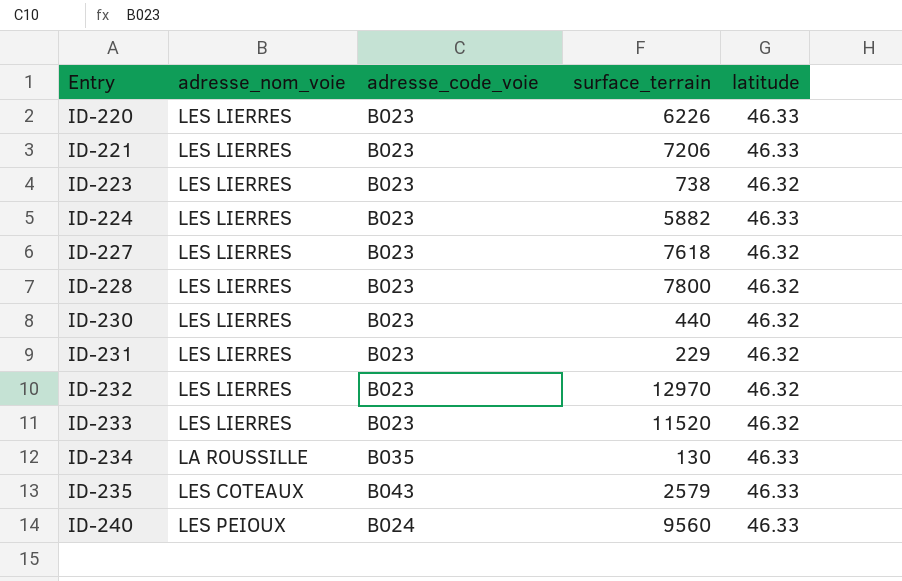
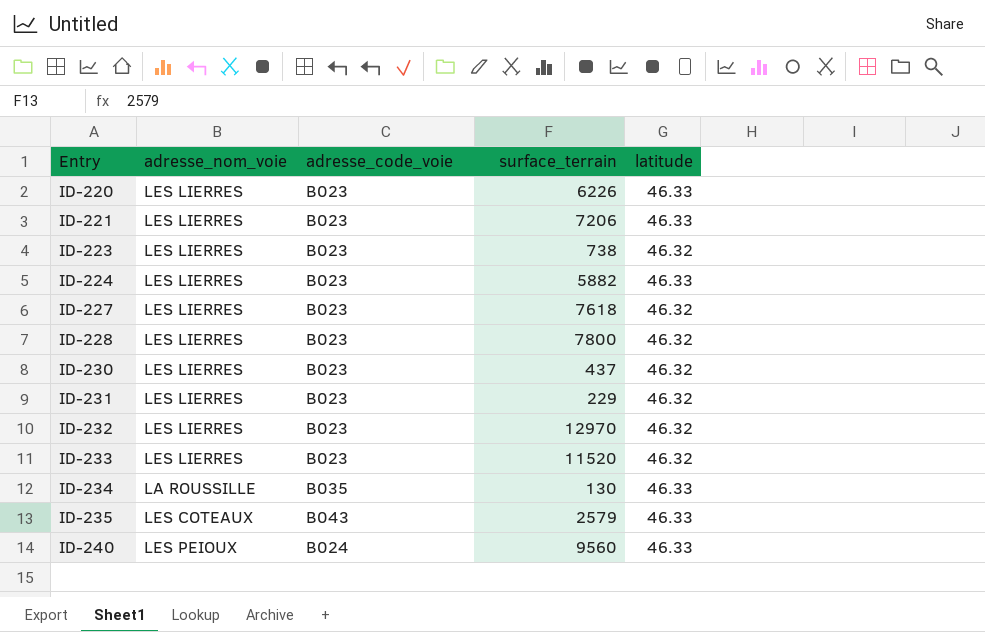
ID-230 | surface_terrain: 440 -> 437

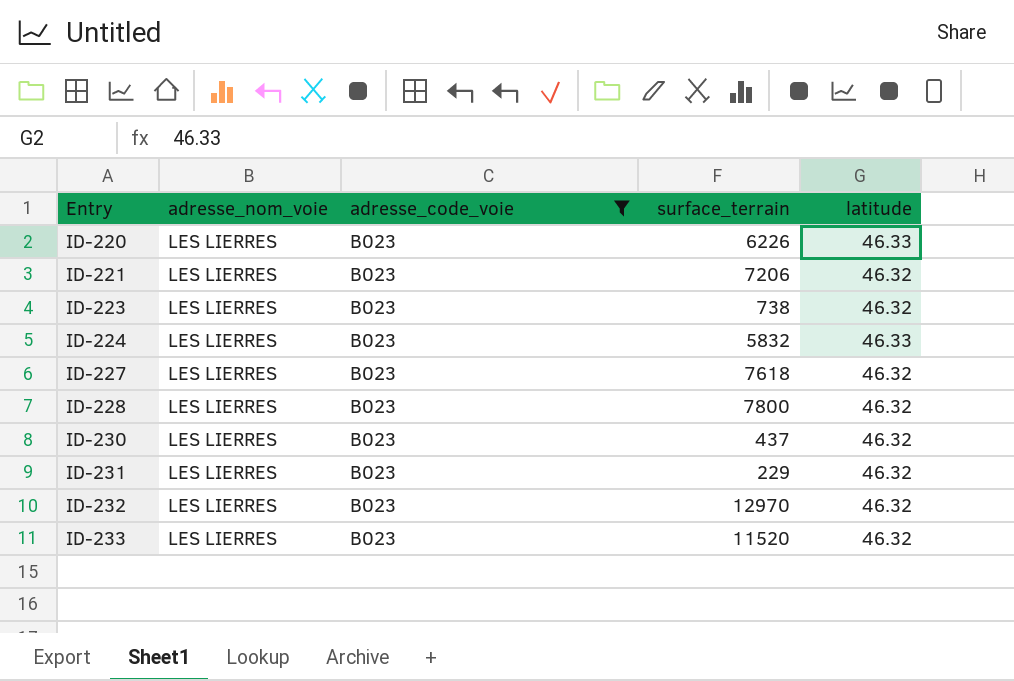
filter: none -> adresse_code_voie = B023
ID-221 | latitude: 46.33 -> 46.32
ID-224 | surface_terrain: 5882 -> 5832

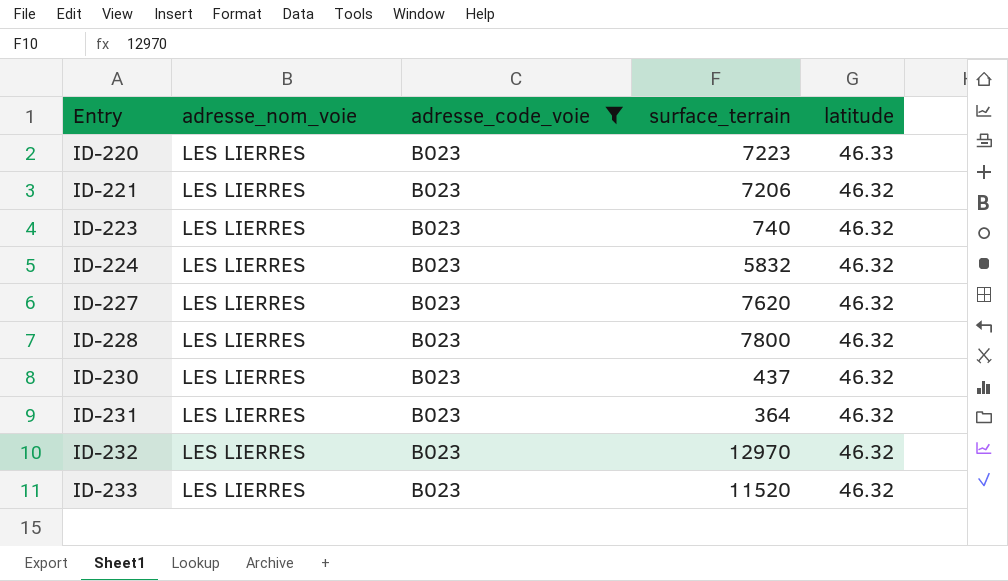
ID-220 | surface_terrain: 6226 -> 7223
ID-223 | surface_terrain: 738 -> 740
ID-224 | latitude: 46.33 -> 46.32
ID-227 | surface_terrain: 7618 -> 7620
ID-231 | surface_terrain: 229 -> 364

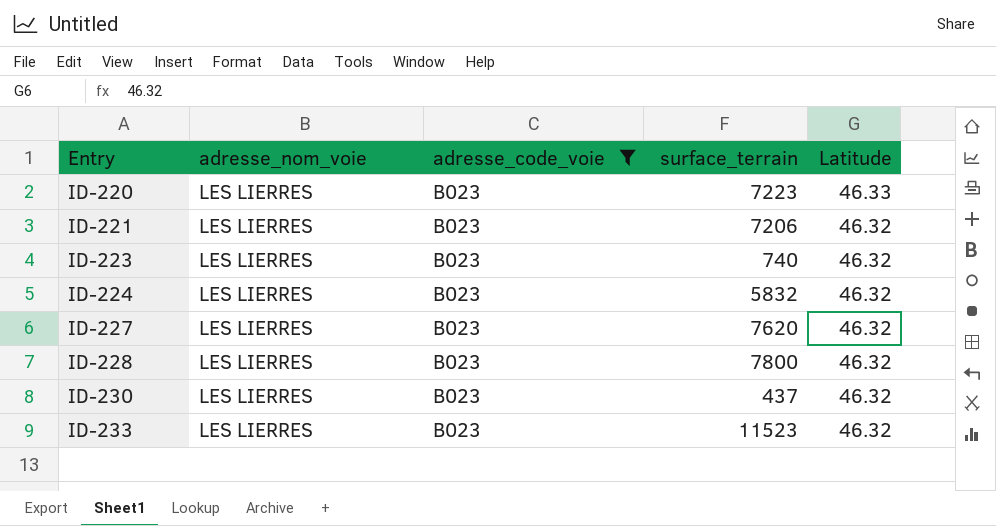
column name: latitude -> Latitude
row ID-231: LES LIERRES | B023 | 364 | 46.32 -> none
row ID-232: LES LIERRES | B023 | 12970 | 46.32 -> none
ID-233 | surface_terrain: 11520 -> 11523

